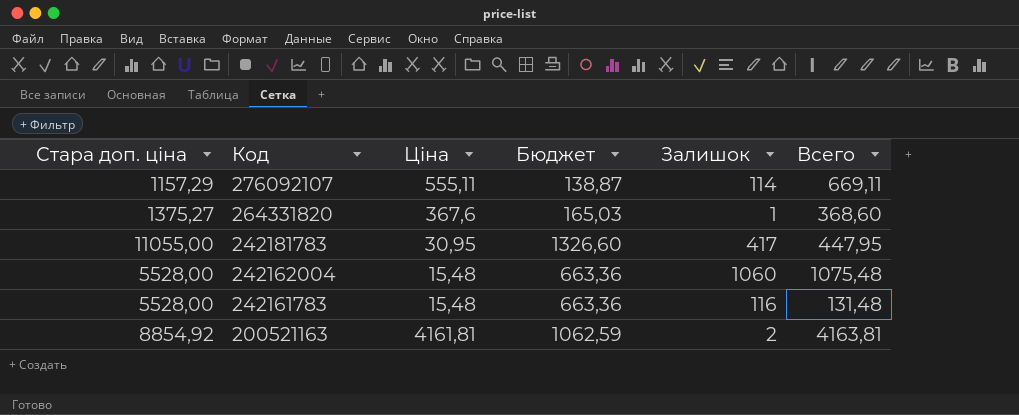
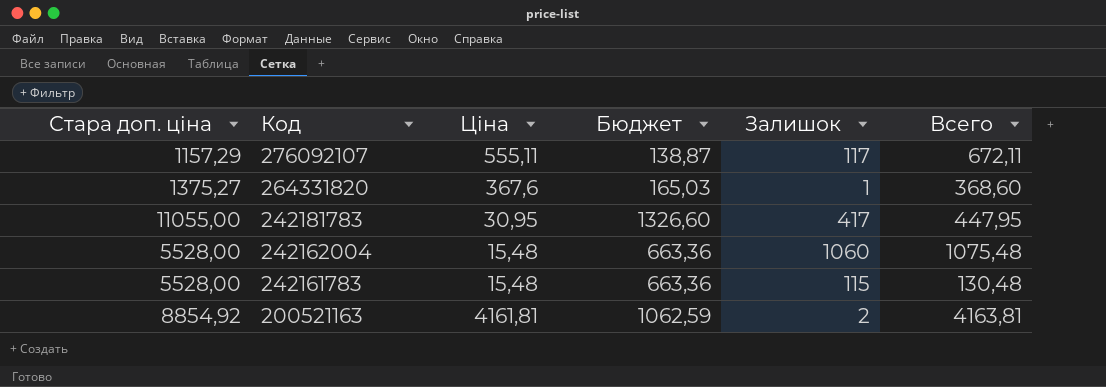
276092107 | Залишок: 114 -> 117
276092107 | Всего: 669,11 -> 672,11
242161783 | Залишок: 116 -> 115
242161783 | Всего: 131,48 -> 130,48

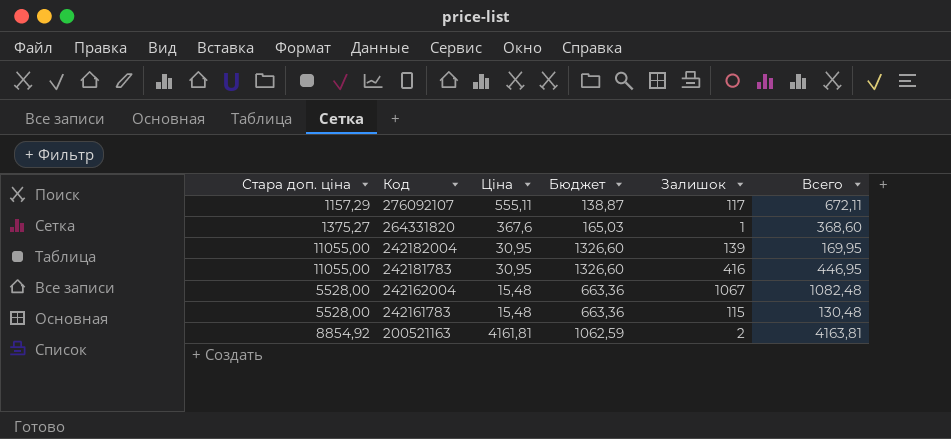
row 242182004: none -> 11055,00 | 30,95 | 1326,60 | 139 | 169,95
242181783 | Залишок: 417 -> 416
242181783 | Всего: 447,95 -> 446,95
242162004 | Залишок: 1060 -> 1067
242162004 | Всего: 1075,48 -> 1082,48

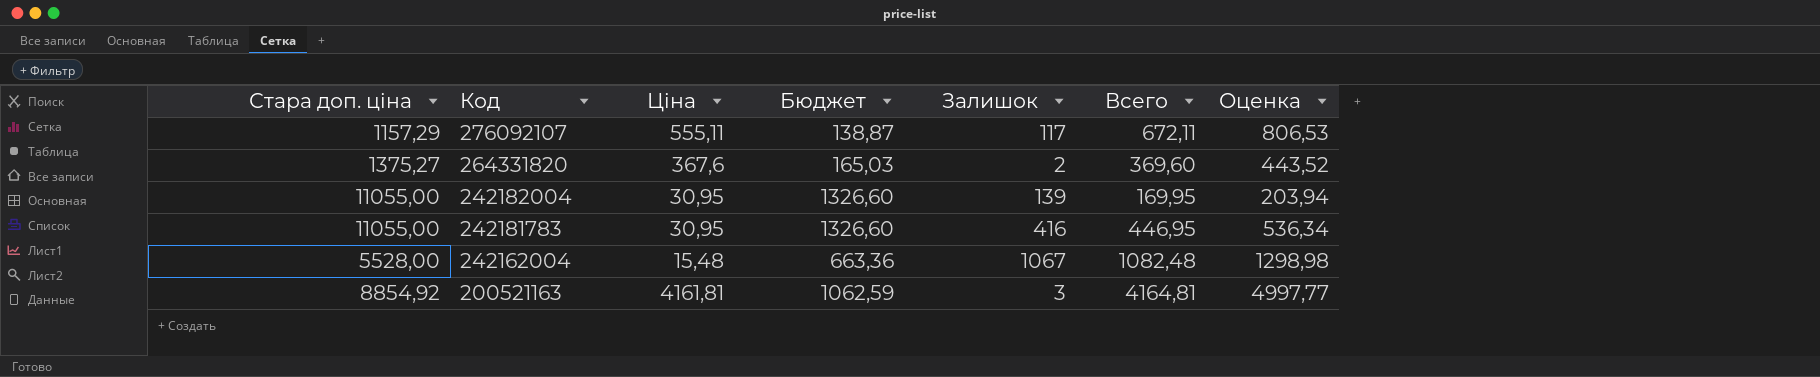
column Оценка | formula: none -> [Всего] * 1,2
row 242161783: 5528,00 | 15,48 | 663,36 | 115 | 130,48 -> none
264331820 | Залишок: 1 -> 2
264331820 | Всего: 368,60 -> 369,60
200521163 | Залишок: 2 -> 3
200521163 | Всего: 4163,81 -> 4164,81

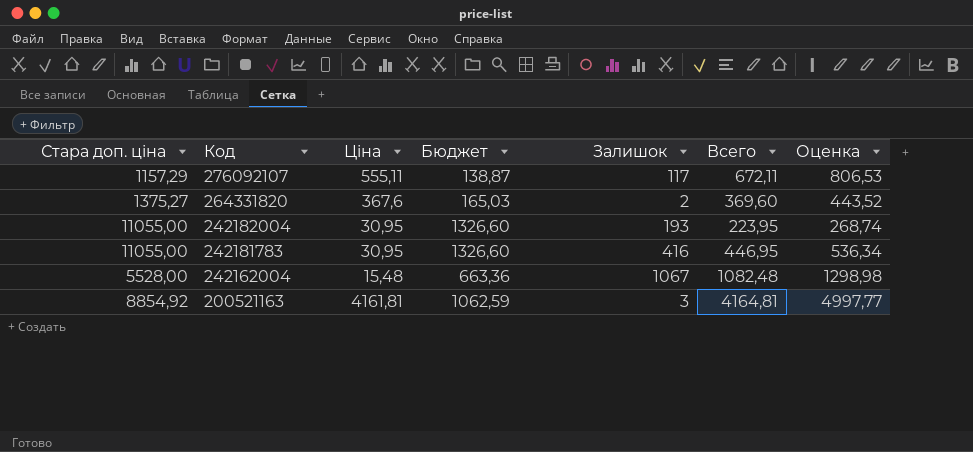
242182004 | Залишок: 139 -> 193
242182004 | Всего: 169,95 -> 223,95
242182004 | Оценка: 203,94 -> 268,74

